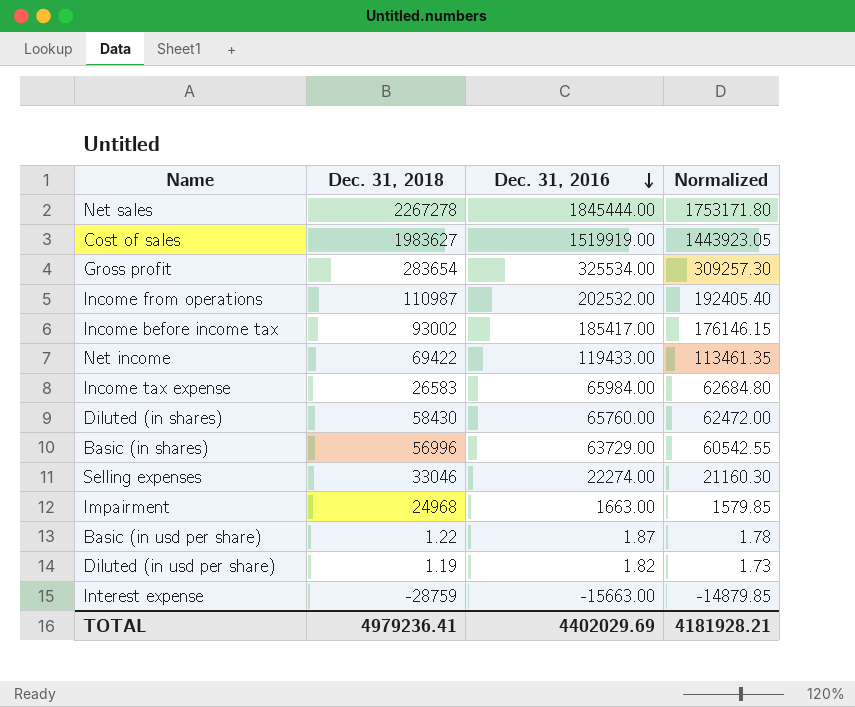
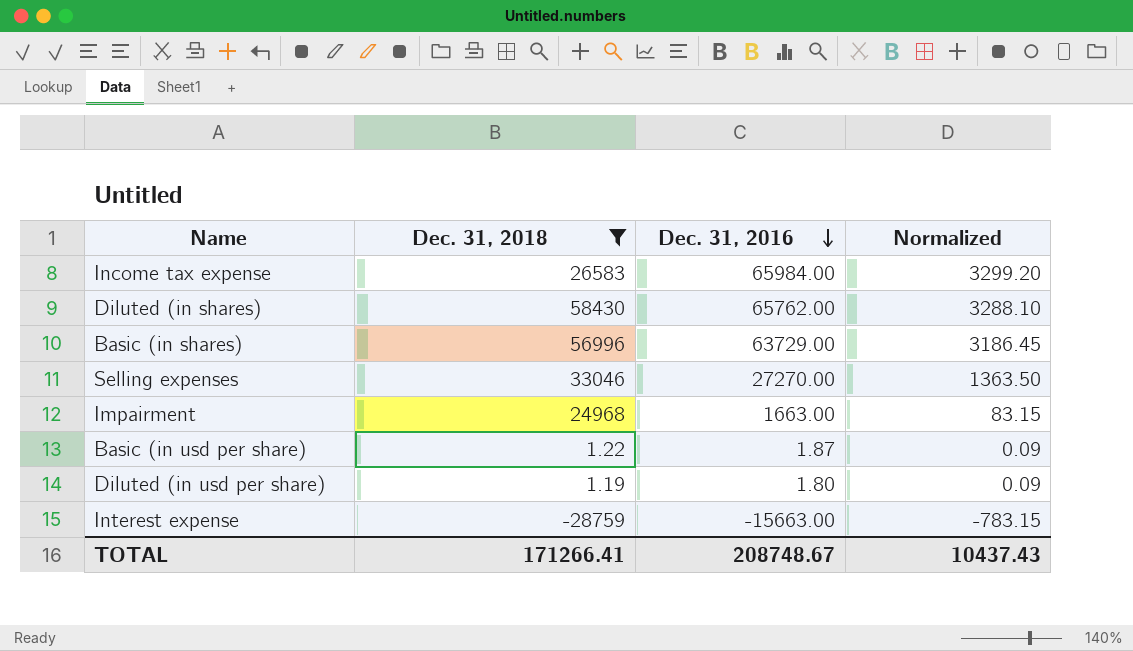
filter: none -> Dec. 31, 2018 <= 58430
column Normalized | formula: [Dec. 31, 2016] * 0.95 -> [Dec. 31, 2016] * 0.05
Diluted (in shares) | Dec. 31, 2016: 65760.00 -> 65762.00
Selling expenses | Dec. 31, 2016: 22274.00 -> 27270.00
Diluted (in usd per share) | Dec. 31, 2016: 1.82 -> 1.80
TOTAL | Dec. 31, 2018: 4979236.41 -> 171266.41
TOTAL | Dec. 31, 2016: 4402029.69 -> 208748.67
TOTAL | Normalized: 4181928.21 -> 10437.43

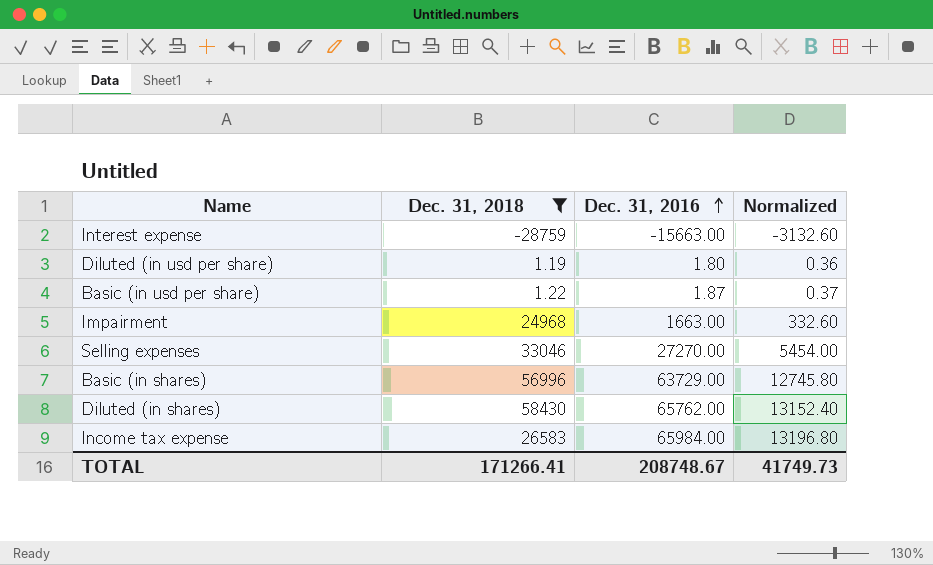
row order: Dec. 31, 2016 descending -> Dec. 31, 2016 ascending
column Normalized | formula: [Dec. 31, 2016] * 0.05 -> [Dec. 31, 2016] * 0.2
TOTAL | Normalized: 10437.43 -> 41749.73

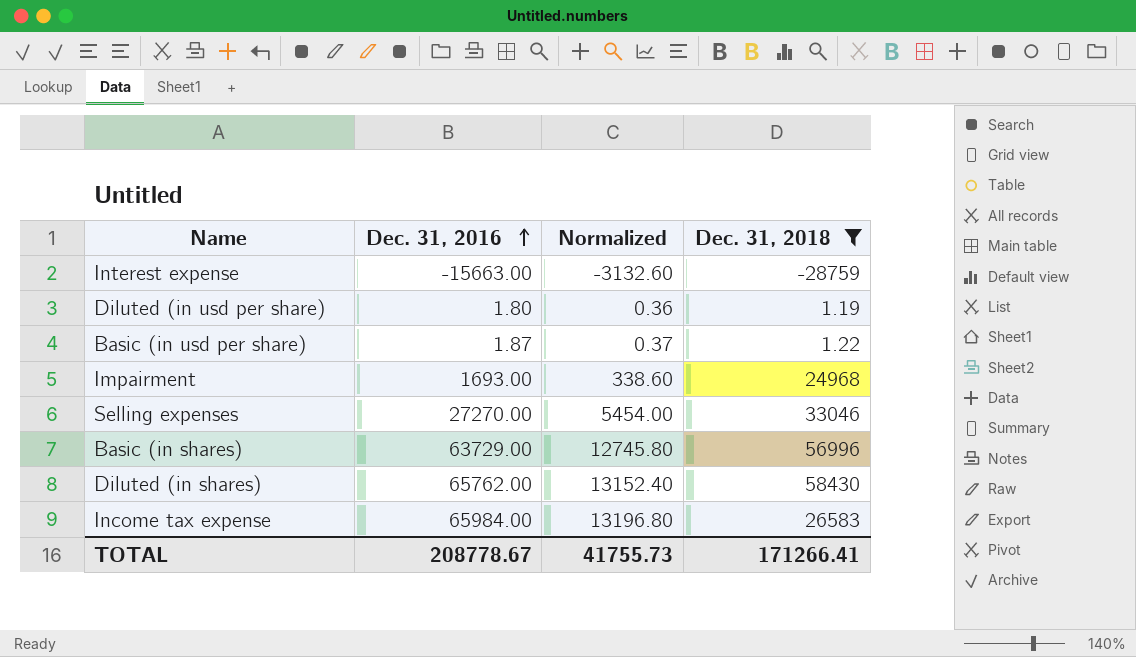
column Dec. 31, 2018 | position: 2 -> 4
Impairment | Dec. 31, 2016: 1663.00 -> 1693.00
Impairment | Normalized: 332.60 -> 338.60
TOTAL | Dec. 31, 2016: 208748.67 -> 208778.67
TOTAL | Normalized: 41749.73 -> 41755.73

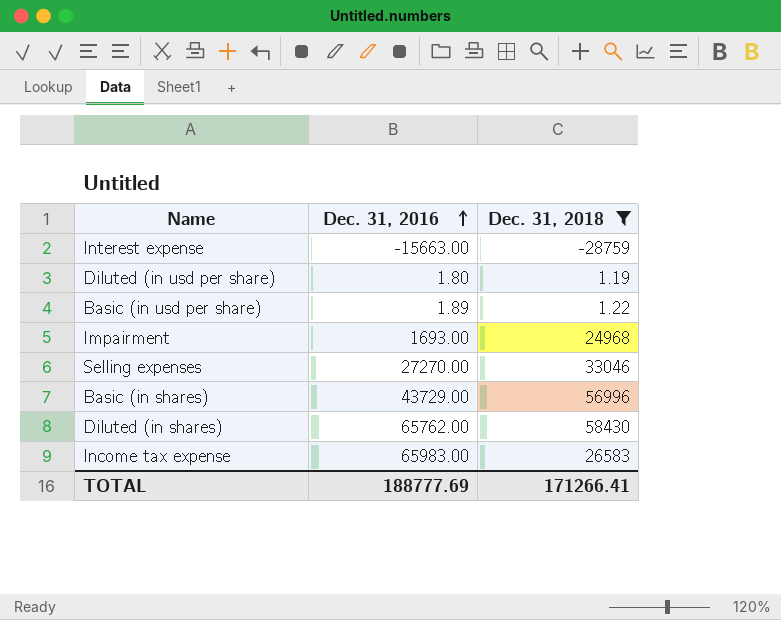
column Normalized | formula: [Dec. 31, 2016] * 0.2 -> none
Basic (in usd per share) | Dec. 31, 2016: 1.87 -> 1.89
Basic (in shares) | Dec. 31, 2016: 63729.00 -> 43729.00
Income tax expense | Dec. 31, 2016: 65984.00 -> 65983.00
TOTAL | Dec. 31, 2016: 208778.67 -> 188777.69

